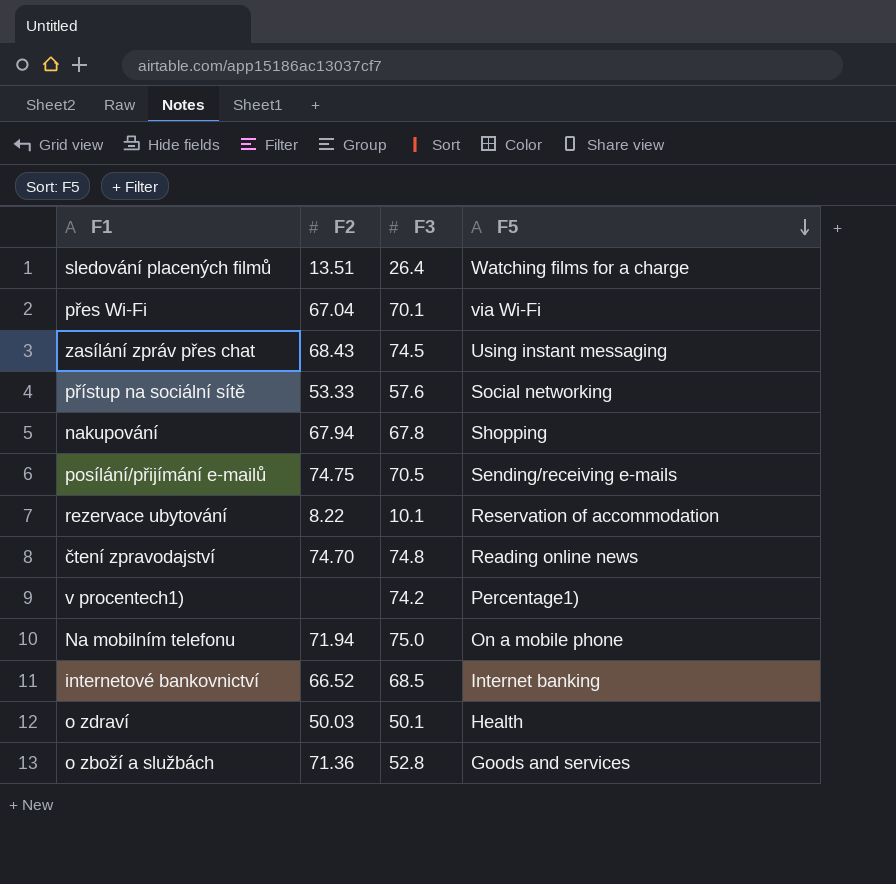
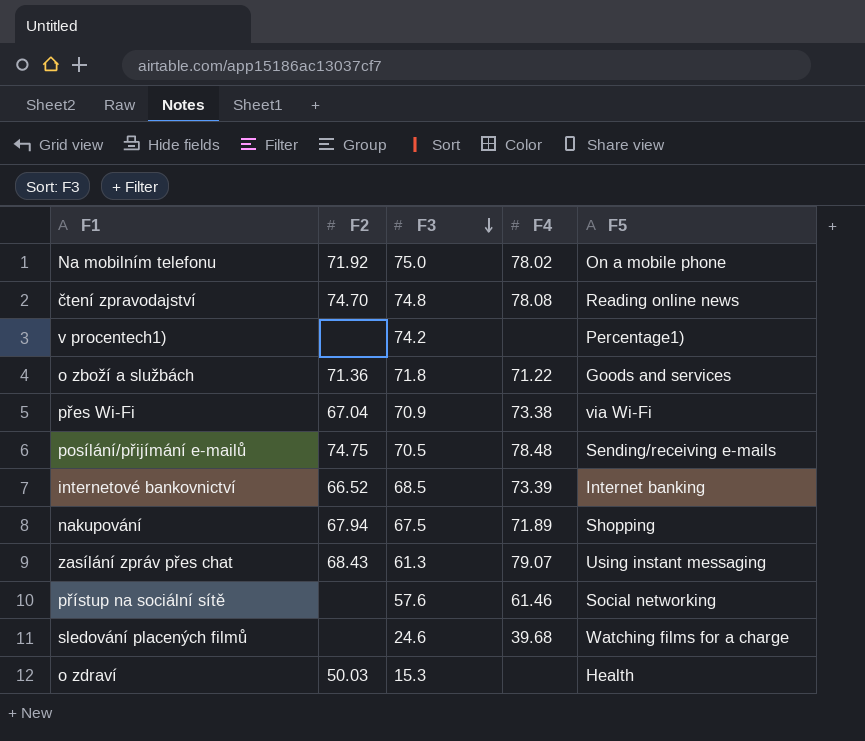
row order: F5 descending -> F3 descending
column F4 | position: none -> 4
row rezervace ubytování: 8.22 | 10.1 | Reservation of accommodation -> none
Na mobilním telefonu | F2: 71.94 -> 71.92
o zboží a službách | F3: 52.8 -> 71.8
přes Wi-Fi | F3: 70.1 -> 70.9
nakupování | F3: 67.8 -> 67.5
zasílání zpráv přes chat | F3: 74.5 -> 61.3
přístup na sociální sítě | F2: 53.33 -> none
sledování placených filmů | F2: 13.51 -> none
sledování placených filmů | F3: 26.4 -> 24.6
o zdraví | F3: 50.1 -> 15.3

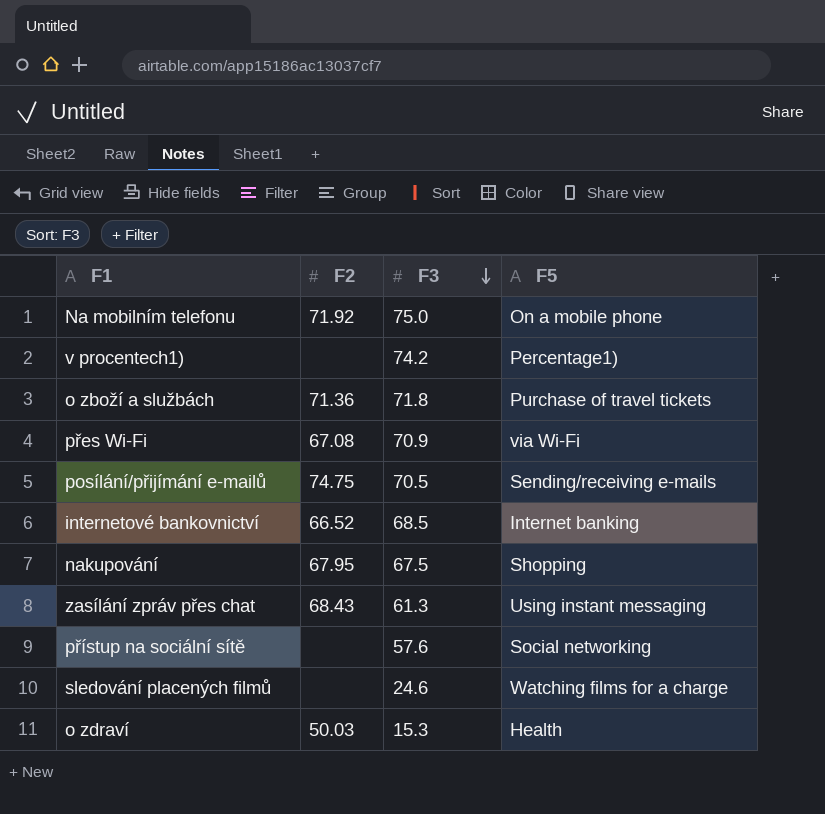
column F4 | position: 4 -> none
row čtení zpravodajství: 74.70 | 74.8 | 78.08 | Reading online news -> none
o zboží a službách | F5: Goods and services -> Purchase of travel tickets
přes Wi-Fi | F2: 67.04 -> 67.08
nakupování | F2: 67.94 -> 67.95

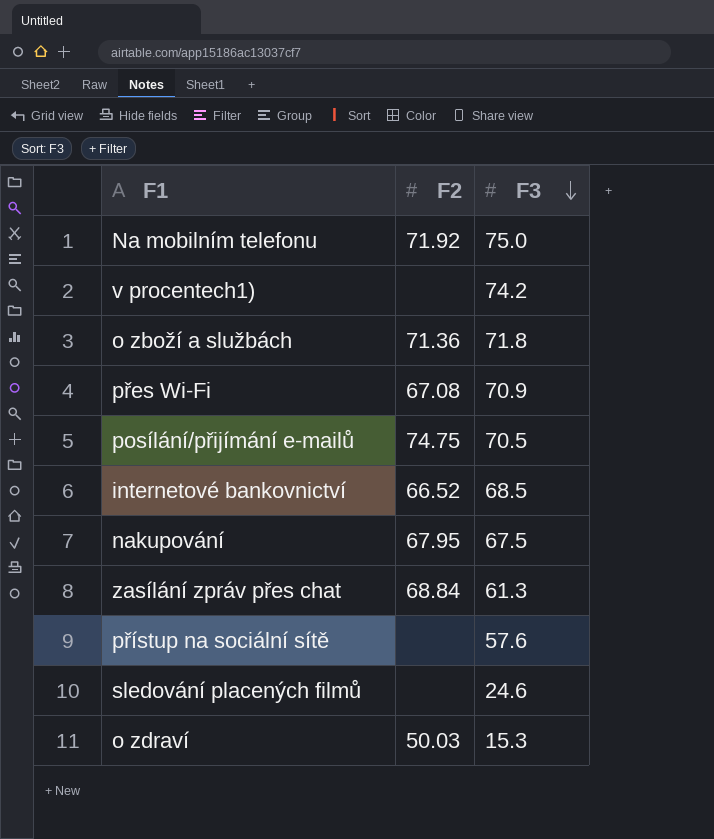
column F5 | position: 4 -> none
zasílání zpráv přes chat | F2: 68.43 -> 68.84

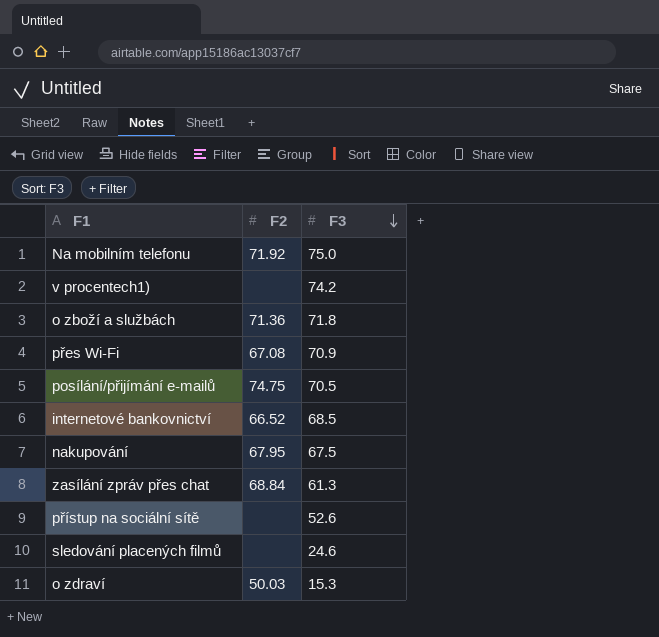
přístup na sociální sítě | F3: 57.6 -> 52.6

